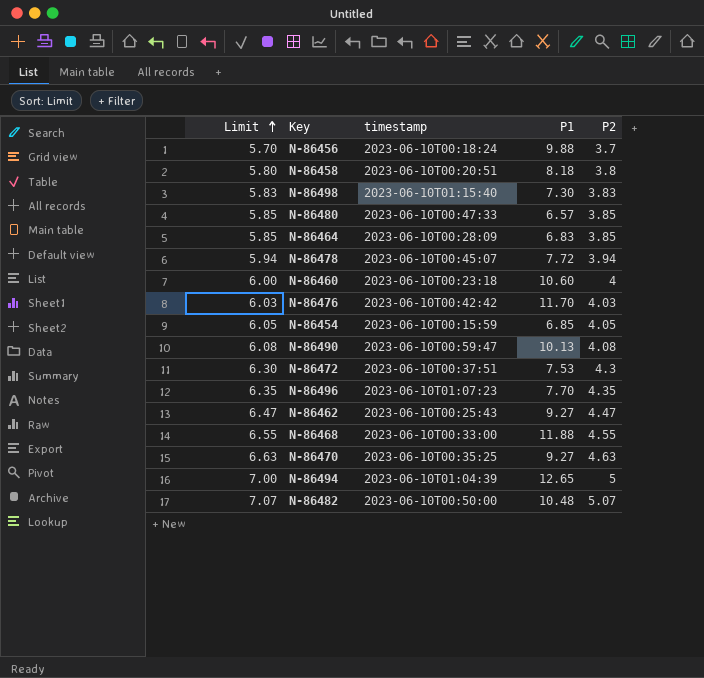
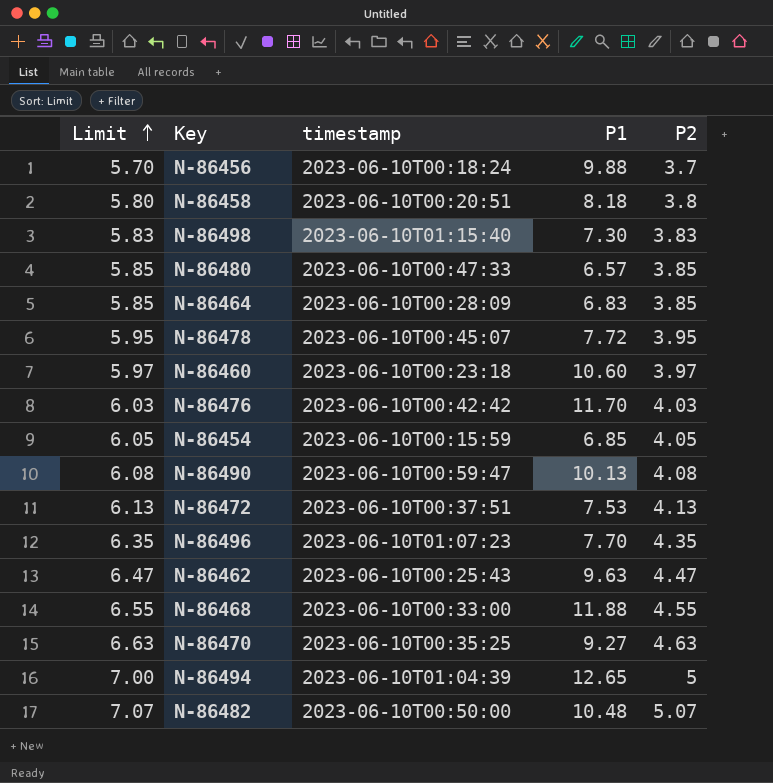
N-86478 | Limit: 5.94 -> 5.95
N-86478 | P2: 3.94 -> 3.95
N-86460 | Limit: 6.00 -> 5.97
N-86460 | P2: 4 -> 3.97
N-86472 | Limit: 6.30 -> 6.13
N-86472 | P2: 4.3 -> 4.13
N-86462 | P1: 9.27 -> 9.63

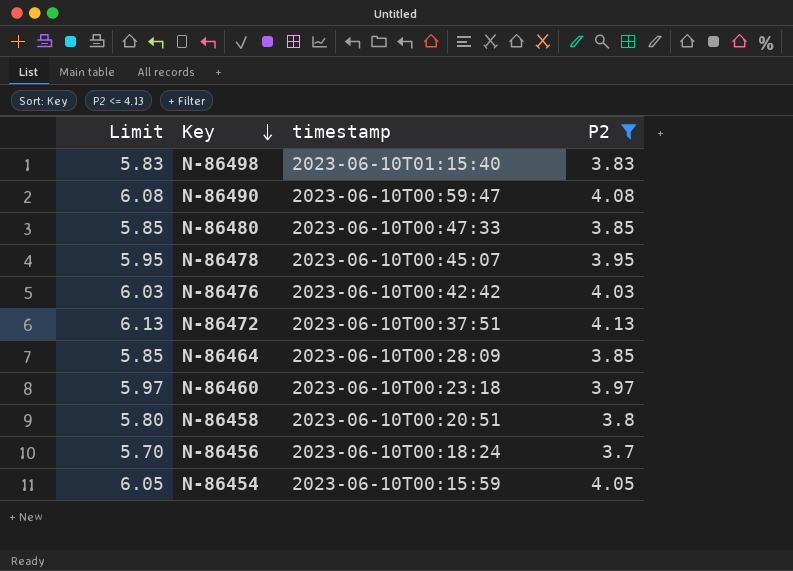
filter: none -> P2 <= 4.13
row order: Limit ascending -> Key descending
column P1 | position: 4 -> none

